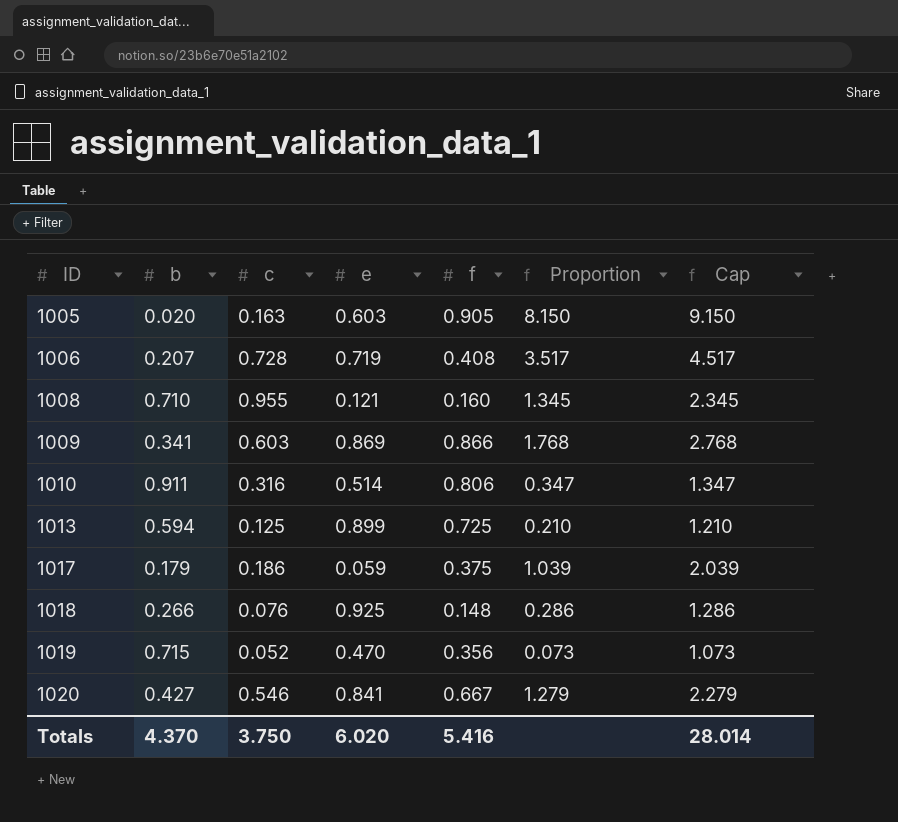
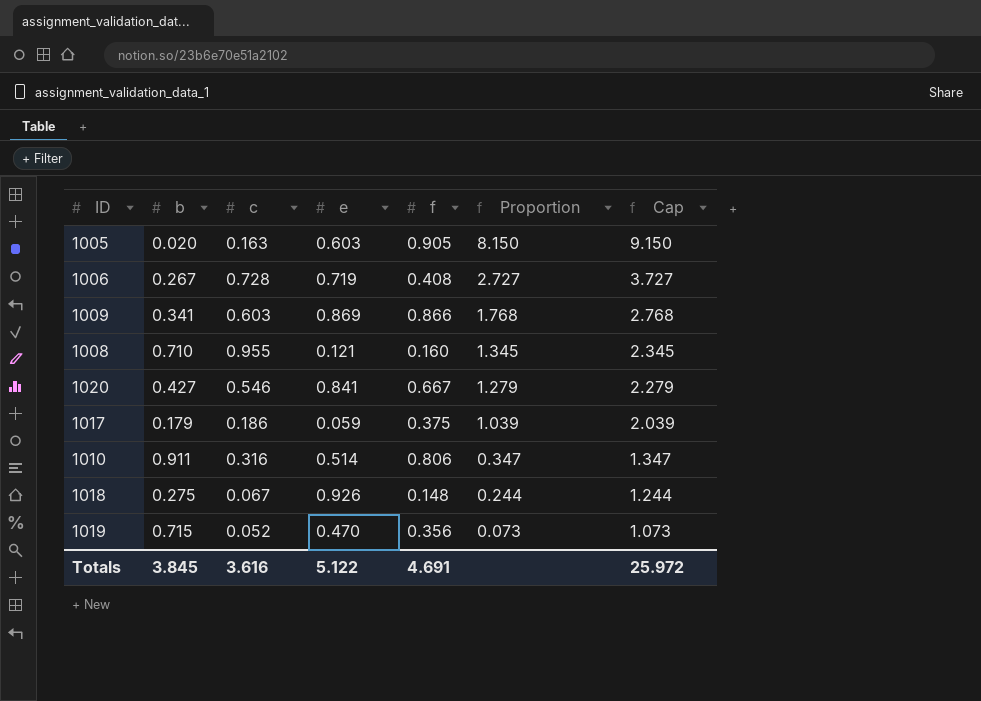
row order: ID ascending -> Proportion descending
row 1013: 0.594 | 0.125 | 0.899 | 0.725 | 0.210 | 1.210 -> none
1006 | b: 0.207 -> 0.267
1006 | Proportion: 3.517 -> 2.727
1006 | Cap: 4.517 -> 3.727
1018 | b: 0.266 -> 0.275
1018 | c: 0.076 -> 0.067
1018 | e: 0.925 -> 0.926
1018 | Proportion: 0.286 -> 0.244
1018 | Cap: 1.286 -> 1.244
Totals | b: 4.370 -> 3.845
Totals | c: 3.750 -> 3.616
Totals | e: 6.020 -> 5.122
Totals | f: 5.416 -> 4.691
Totals | Cap: 28.014 -> 25.972

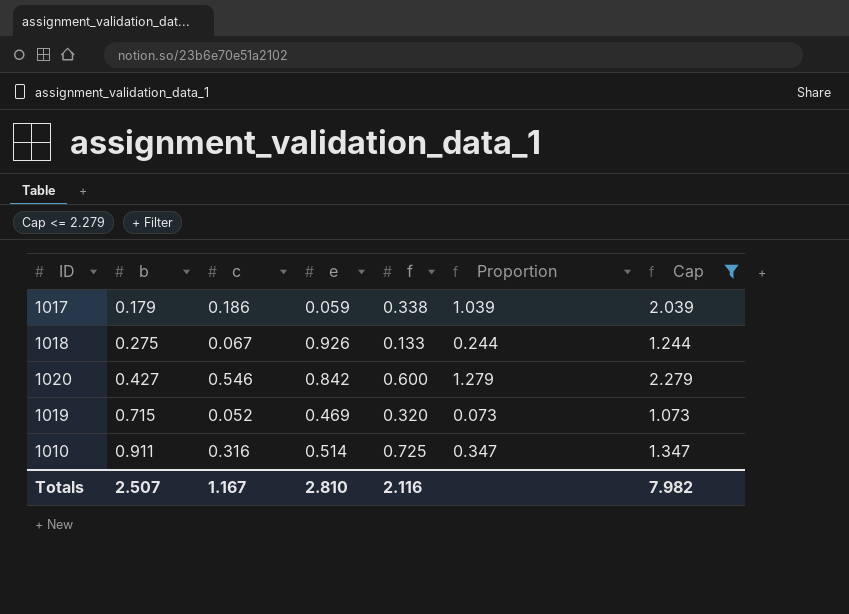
filter: none -> Cap <= 2.279
row order: Proportion descending -> b ascending
1017 | f: 0.375 -> 0.338
1018 | f: 0.148 -> 0.133
1020 | e: 0.841 -> 0.842
1020 | f: 0.667 -> 0.600
1019 | e: 0.470 -> 0.469
1019 | f: 0.356 -> 0.320
1010 | f: 0.806 -> 0.725
Totals | b: 3.845 -> 2.507
Totals | c: 3.616 -> 1.167
Totals | e: 5.122 -> 2.810
Totals | f: 4.691 -> 2.116
Totals | Cap: 25.972 -> 7.982

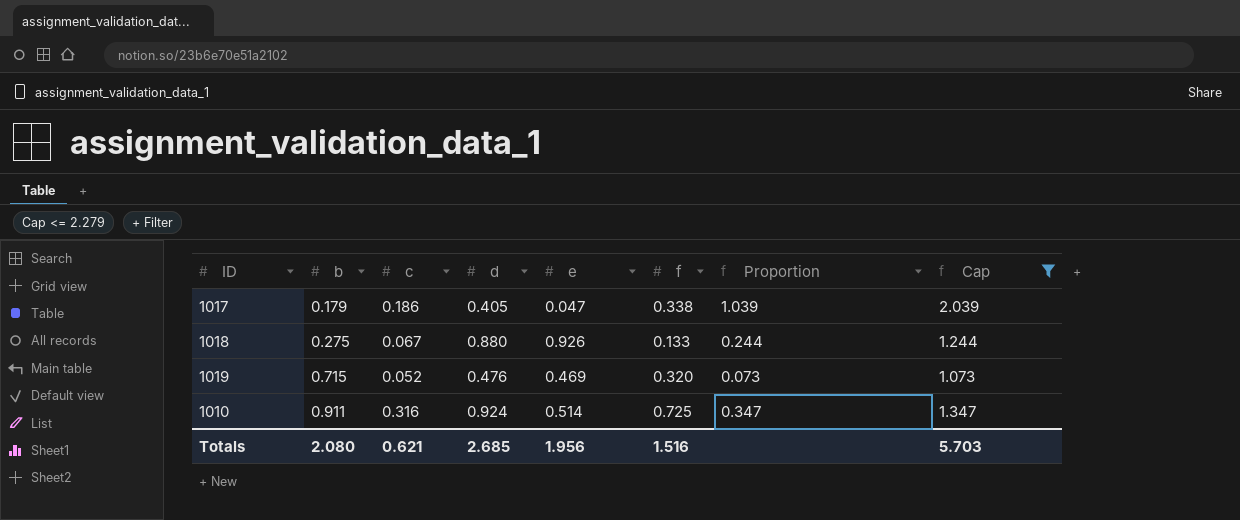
column d | position: none -> 4
row 1020: 0.427 | 0.546 | 0.842 | 0.600 | 1.279 | 2.279 -> none
1017 | e: 0.059 -> 0.047
Totals | b: 2.507 -> 2.080
Totals | c: 1.167 -> 0.621
Totals | e: 2.810 -> 1.956
Totals | f: 2.116 -> 1.516
Totals | Cap: 7.982 -> 5.703

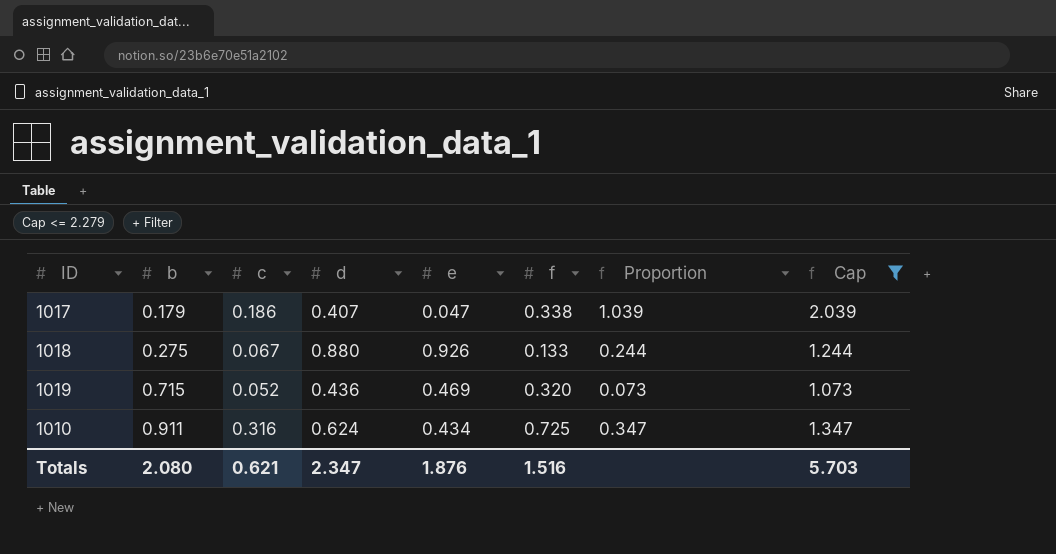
1017 | d: 0.405 -> 0.407
1019 | d: 0.476 -> 0.436
1010 | d: 0.924 -> 0.624
1010 | e: 0.514 -> 0.434
Totals | d: 2.685 -> 2.347
Totals | e: 1.956 -> 1.876

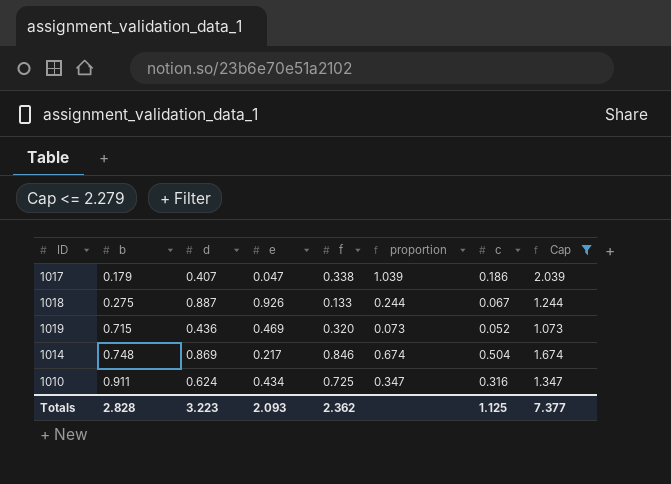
column name: Proportion -> proportion
column c | position: 3 -> 7
1018 | d: 0.880 -> 0.887
row 1014: none -> 0.748 | 0.869 | 0.217 | 0.846 | 0.674 | 0.504 | 1.674
Totals | b: 2.080 -> 2.828
Totals | d: 2.347 -> 3.223
Totals | e: 1.876 -> 2.093
Totals | f: 1.516 -> 2.362
Totals | c: 0.621 -> 1.125
Totals | Cap: 5.703 -> 7.377

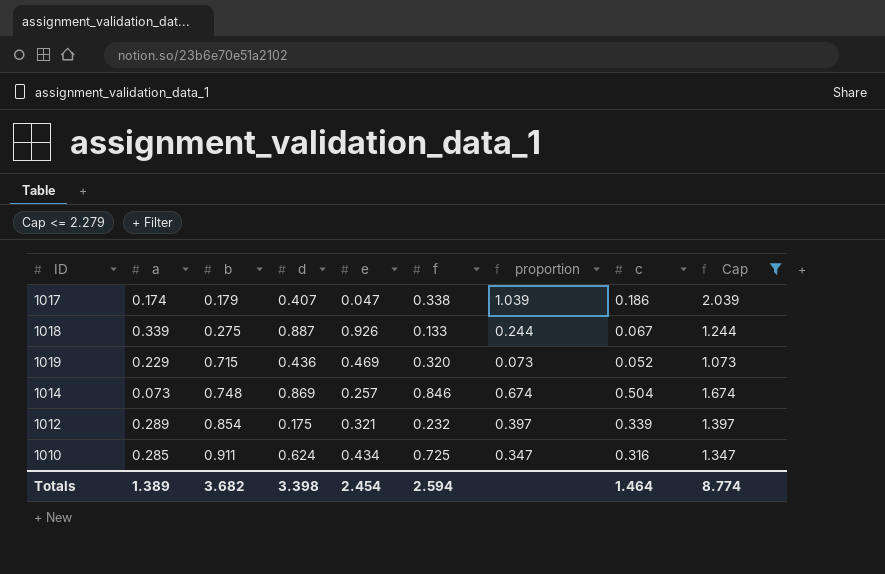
column a | position: none -> 2
1014 | e: 0.217 -> 0.257
row 1012: none -> 0.289 | 0.854 | 0.175 | 0.321 | 0.232 | 0.397 | 0.339 | 1.397
Totals | b: 2.828 -> 3.682
Totals | d: 3.223 -> 3.398
Totals | e: 2.093 -> 2.454
Totals | f: 2.362 -> 2.594
Totals | c: 1.125 -> 1.464
Totals | Cap: 7.377 -> 8.774

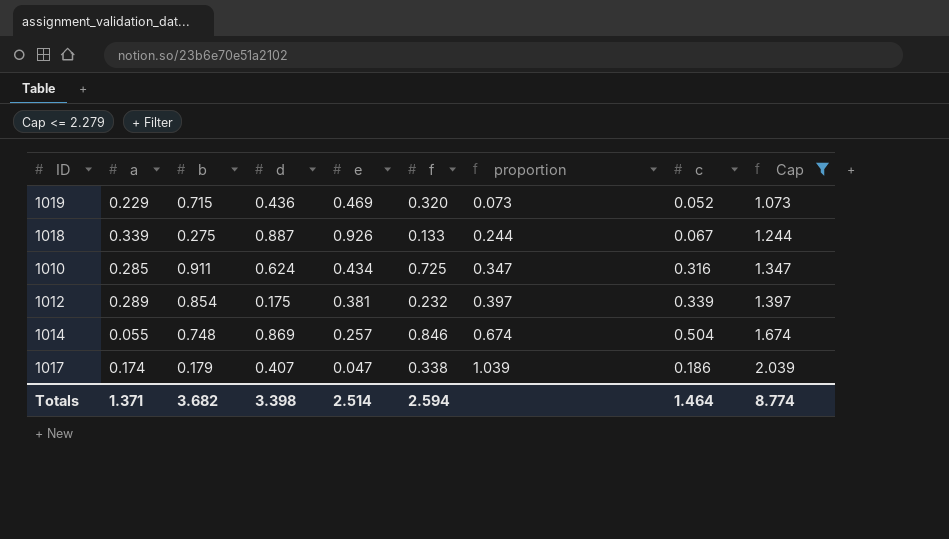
row order: b ascending -> proportion ascending
1012 | e: 0.321 -> 0.381
1014 | a: 0.073 -> 0.055
Totals | a: 1.389 -> 1.371
Totals | e: 2.454 -> 2.514

